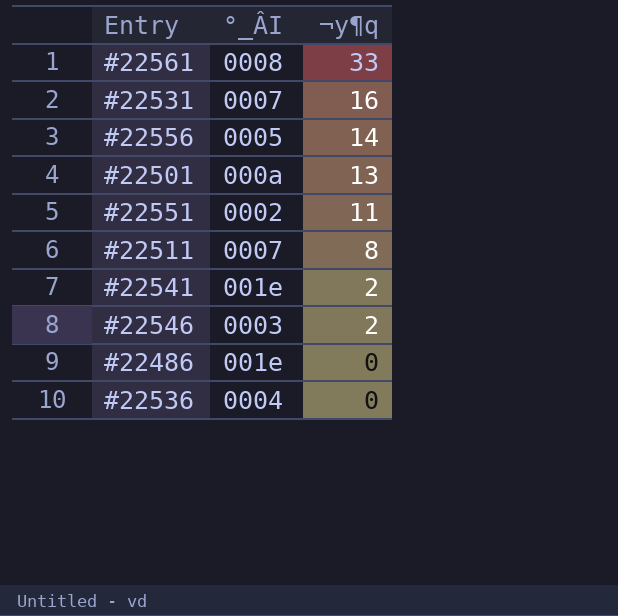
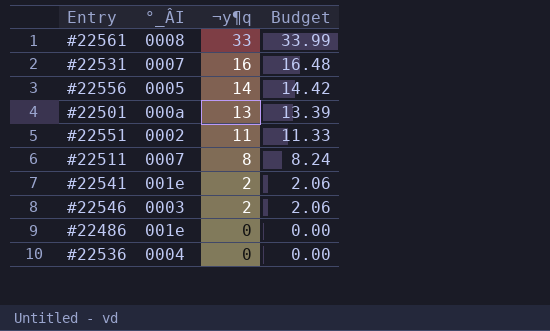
column Budget | formula: none -> [¬y¶q] * 1.03

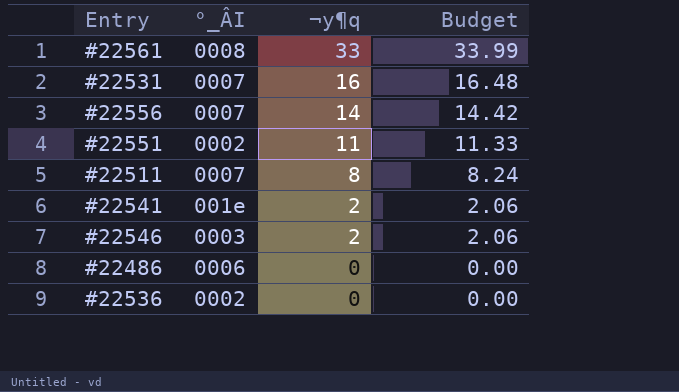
row #22501: 000a | 13 | 13.39 -> none
#22556 | °_ÂI: 0005 -> 0007
#22486 | °_ÂI: 001e -> 0006
#22536 | °_ÂI: 0004 -> 0002

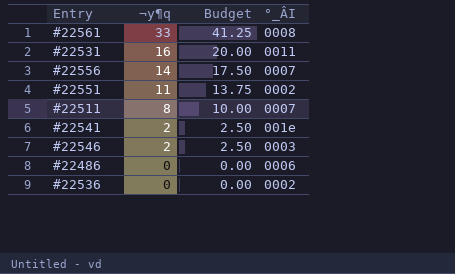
column Budget | formula: [¬y¶q] * 1.03 -> [¬y¶q] * 1.25
column °_ÂI | position: 2 -> 4
#22531 | °_ÂI: 0007 -> 0011

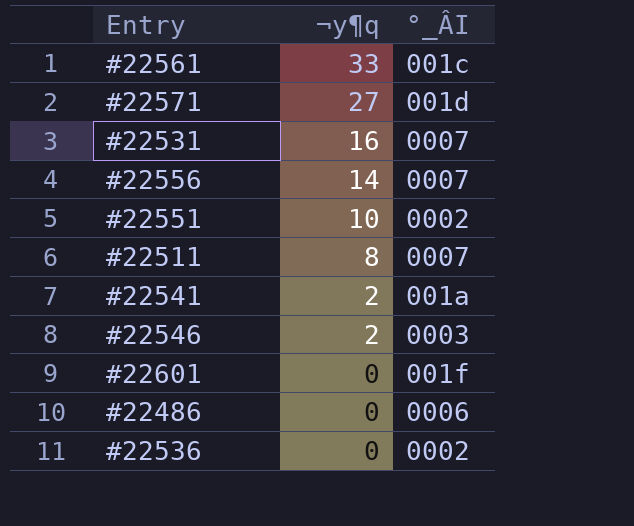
column Budget | formula: [¬y¶q] * 1.25 -> none
#22561 | °_ÂI: 0008 -> 001c
row #22571: none -> 27 | 001d
#22531 | °_ÂI: 0011 -> 0007
#22551 | ¬y¶q: 11 -> 10
#22541 | °_ÂI: 001e -> 001a
row #22601: none -> 0 | 001f

